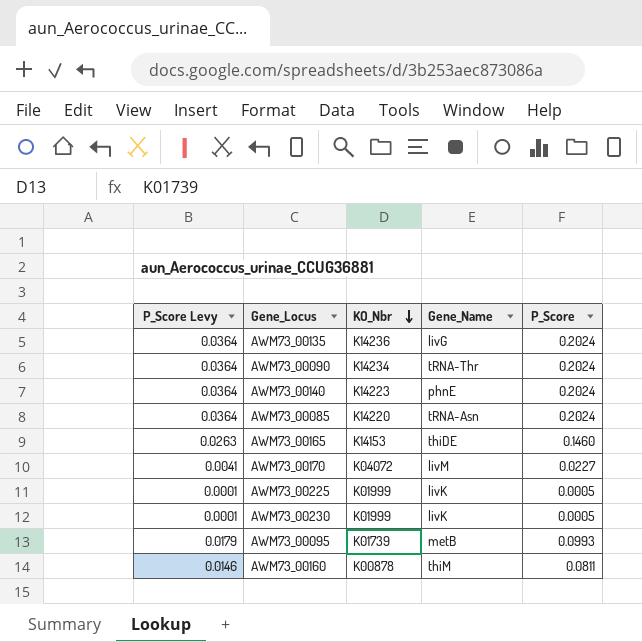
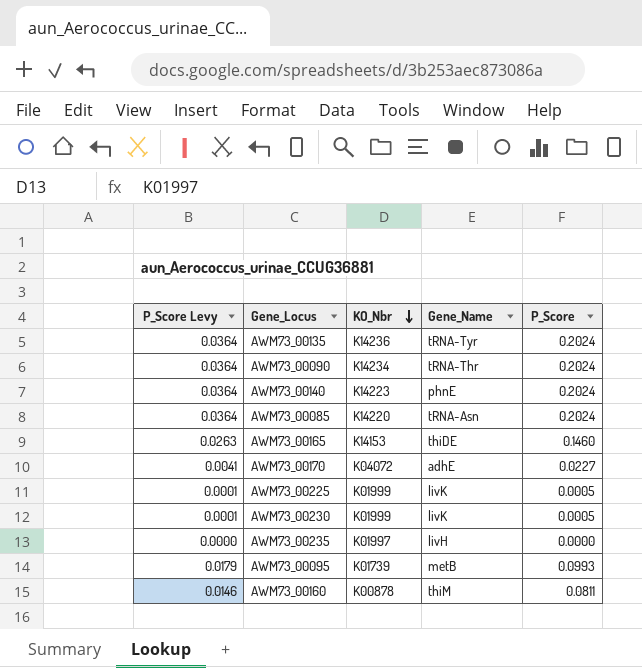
AWM73_00135 | Gene_Name: livG -> tRNA-Tyr
AWM73_00170 | Gene_Name: livM -> adhE
row AWM73_00235: none -> 0.0000 | K01997 | livH | 0.0000

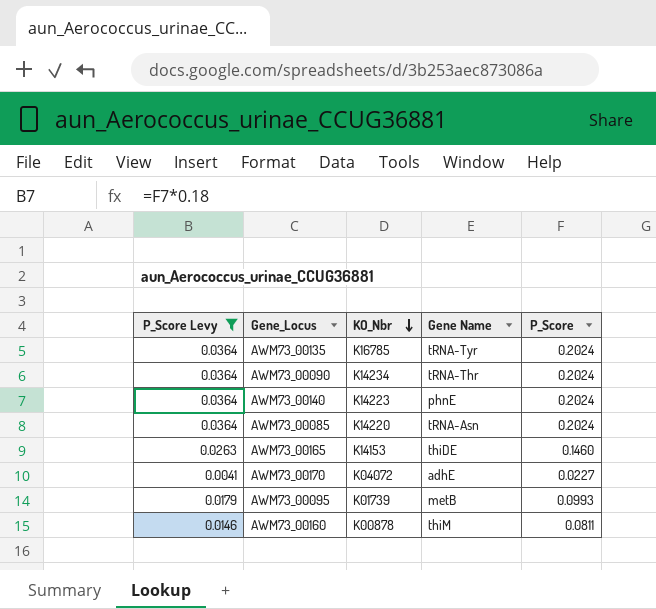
filter: none -> P_Score Levy >= 0.0041
column name: Gene_Name -> Gene Name
AWM73_00135 | KO_Nbr: K14236 -> K16785

